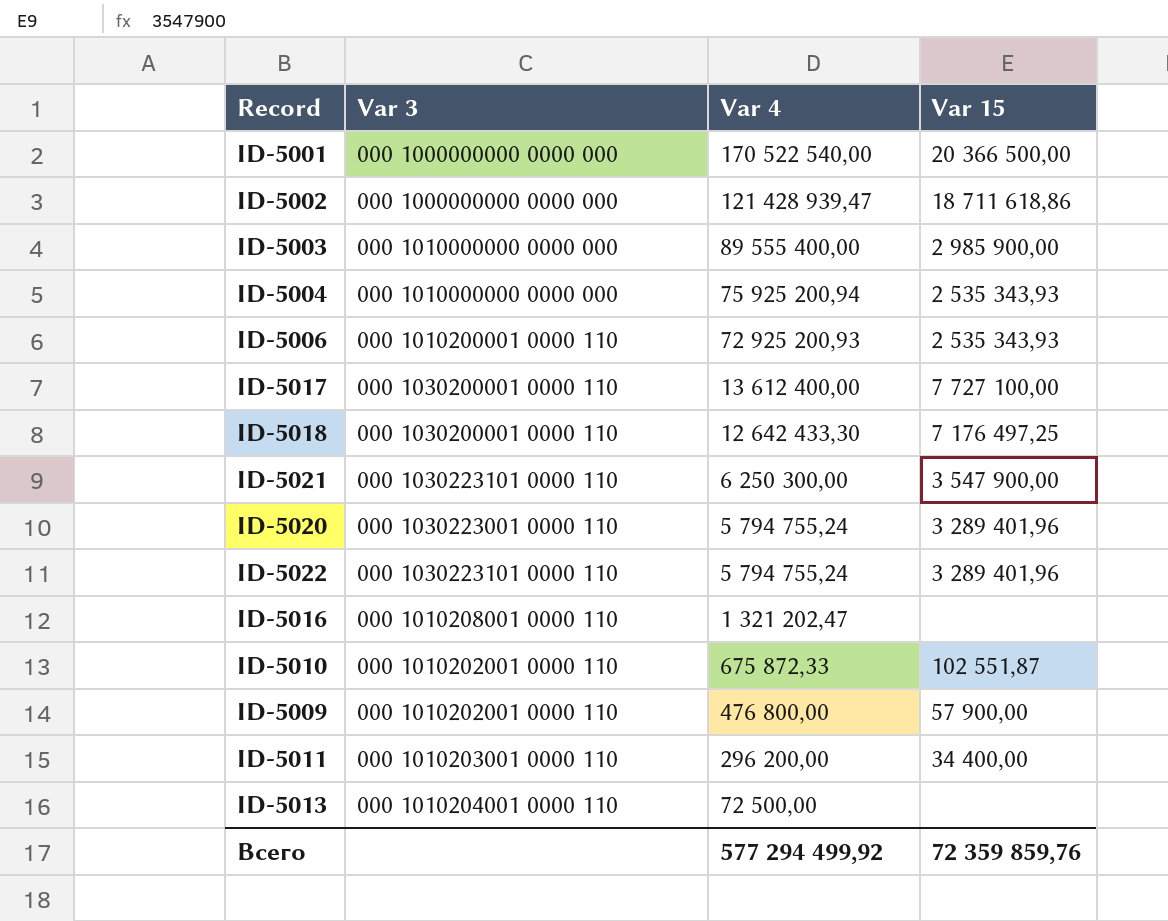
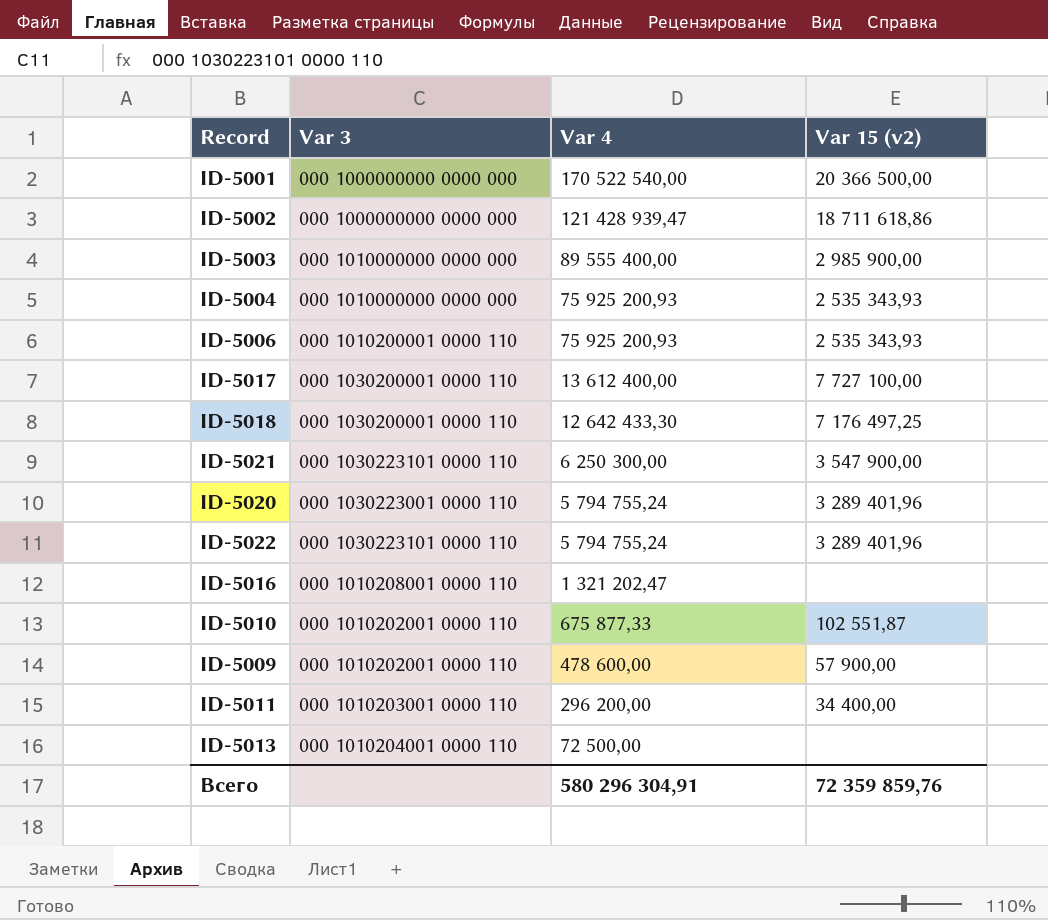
column name: Var 15 -> Var 15 (v2)
ID-5004 | Var 4: 75 925 200,94 -> 75 925 200,93
ID-5006 | Var 4: 72 925 200,93 -> 75 925 200,93
ID-5010 | Var 4: 675 872,33 -> 675 877,33
ID-5009 | Var 4: 476 800,00 -> 478 600,00
Всего | Var 4: 577 294 499,92 -> 580 296 304,91

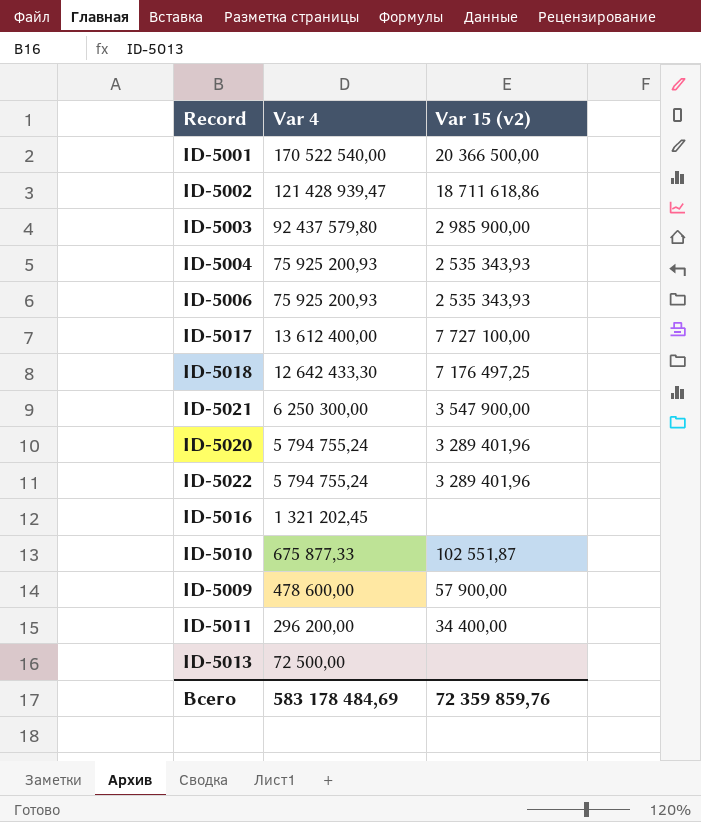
column Var 3 | position: 2 -> none
ID-5003 | Var 4: 89 555 400,00 -> 92 437 579,80
ID-5016 | Var 4: 1 321 202,47 -> 1 321 202,45
Всего | Var 4: 580 296 304,91 -> 583 178 484,69

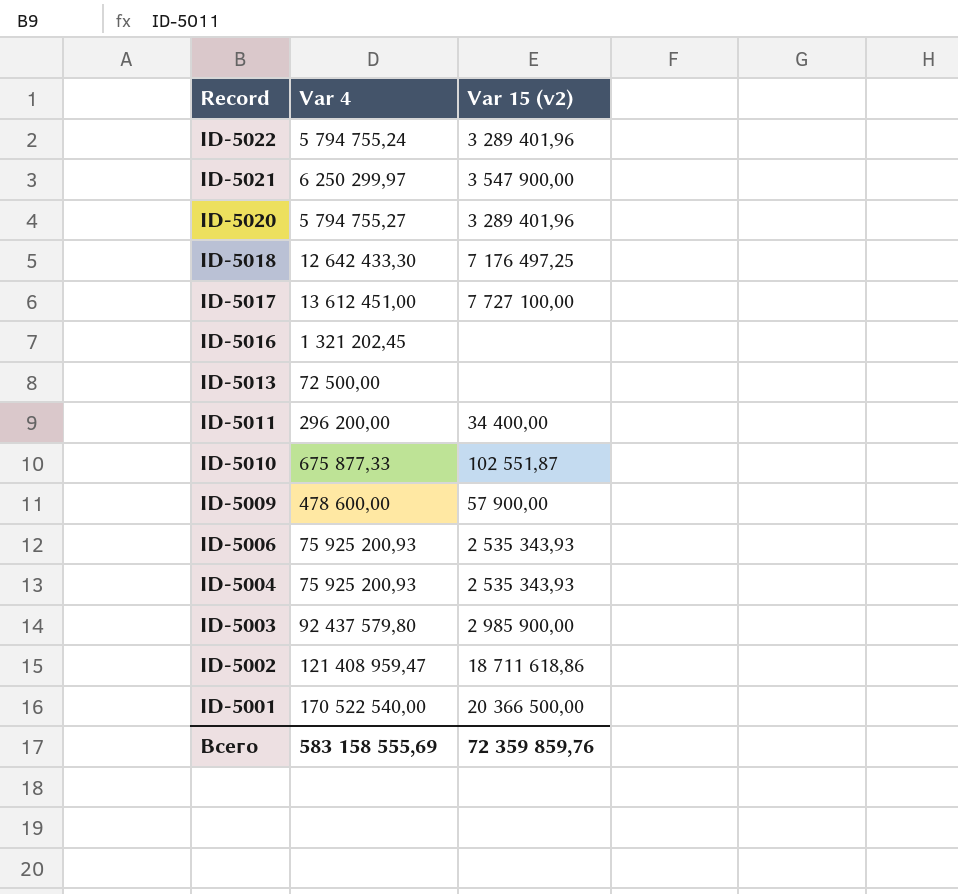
row order: Var 4 descending -> Record descending
ID-5021 | Var 4: 6 250 300,00 -> 6 250 299,97
ID-5020 | Var 4: 5 794 755,24 -> 5 794 755,27
ID-5017 | Var 4: 13 612 400,00 -> 13 612 451,00
ID-5002 | Var 4: 121 428 939,47 -> 121 408 959,47
Всего | Var 4: 583 178 484,69 -> 583 158 555,69

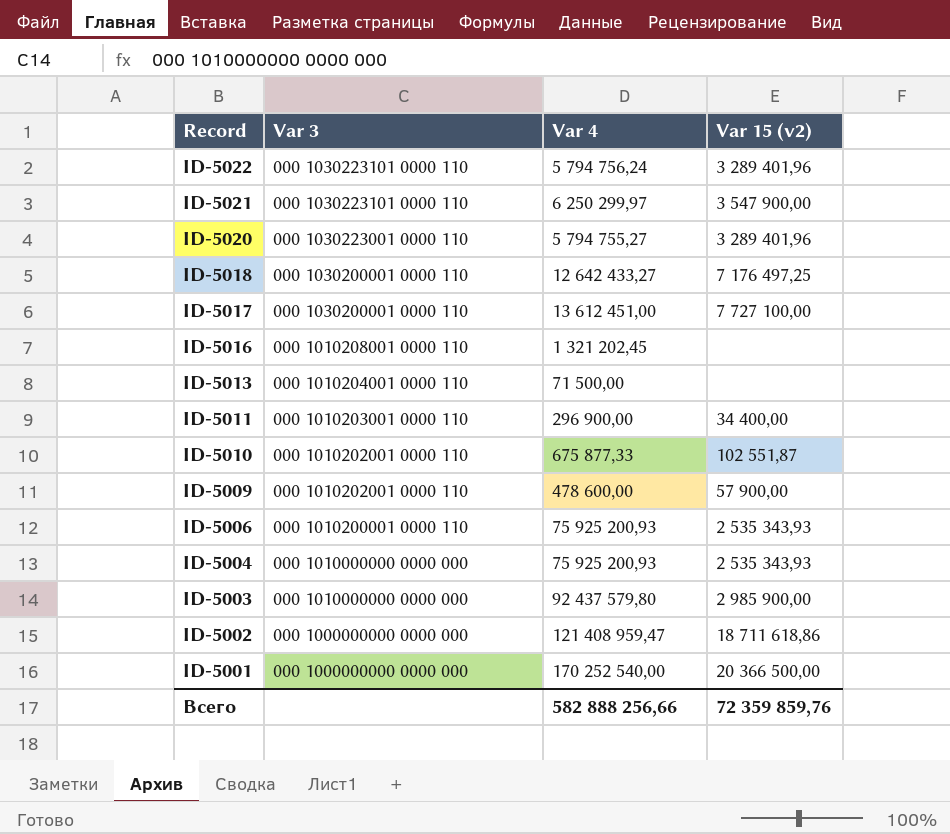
column Var 3 | position: none -> 2
ID-5022 | Var 4: 5 794 755,24 -> 5 794 756,24
ID-5018 | Var 4: 12 642 433,30 -> 12 642 433,27
ID-5013 | Var 4: 72 500,00 -> 71 500,00
ID-5011 | Var 4: 296 200,00 -> 296 900,00
ID-5001 | Var 4: 170 522 540,00 -> 170 252 540,00
Всего | Var 4: 583 158 555,69 -> 582 888 256,66

